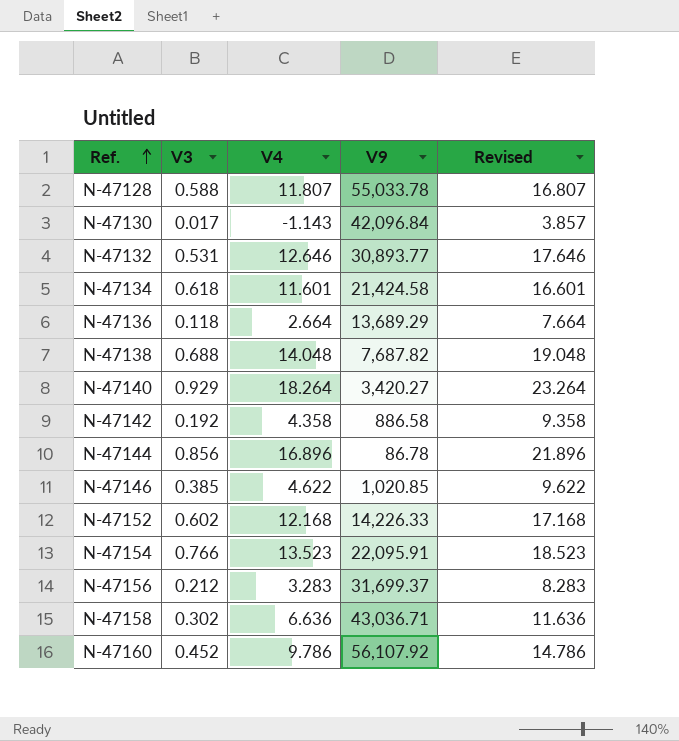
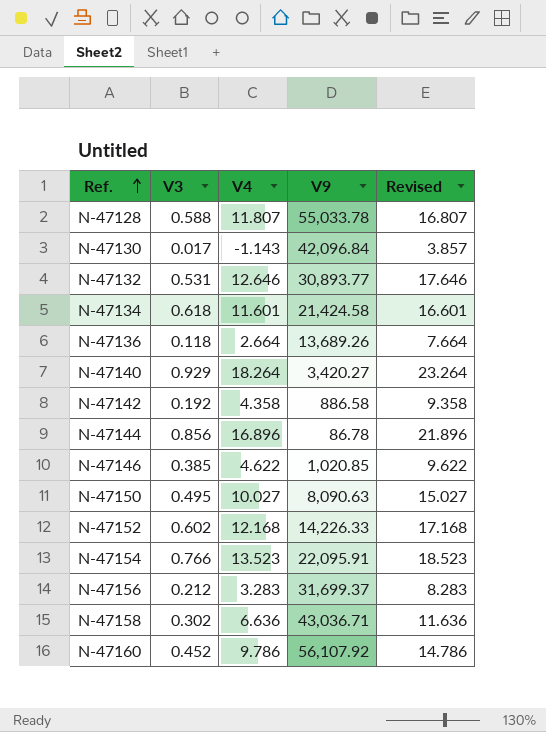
row N-47138: 0.688 | 14.048 | 7,687.82 | 19.048 -> none
N-47136 | V9: 13,689.29 -> 13,689.26
row N-47150: none -> 0.495 | 10.027 | 8,090.63 | 15.027

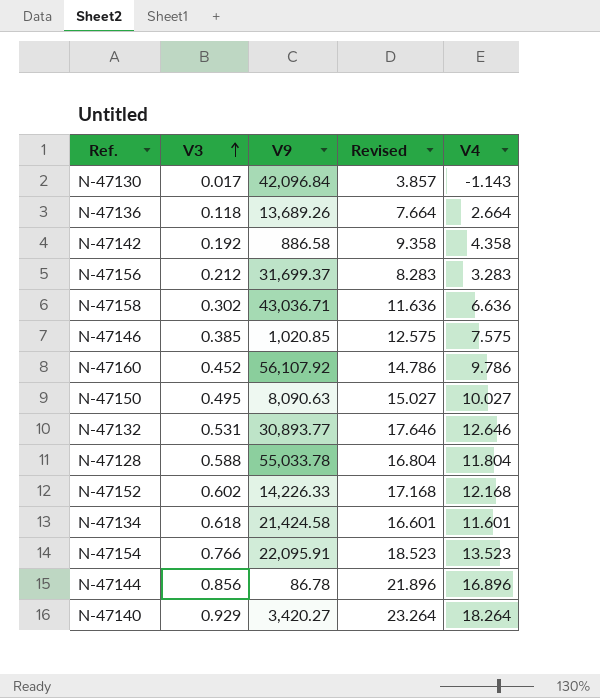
row order: Ref. ascending -> V3 ascending
column V4 | position: 3 -> 5
N-47146 | Revised: 9.622 -> 12.575
N-47146 | V4: 4.622 -> 7.575
N-47128 | Revised: 16.807 -> 16.804
N-47128 | V4: 11.807 -> 11.804

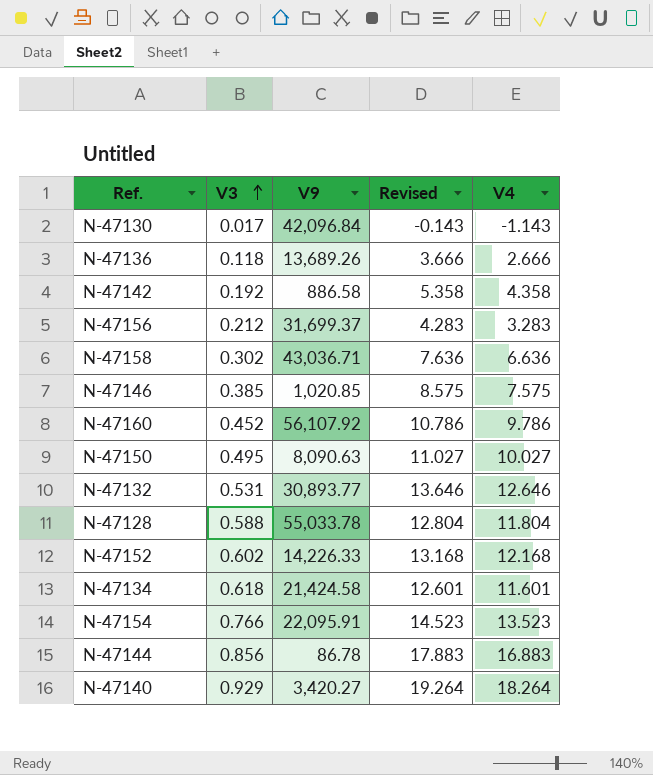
column Revised | formula: [V4] + 5 -> [V4] + 1
N-47136 | V4: 2.664 -> 2.666
N-47144 | V4: 16.896 -> 16.883

